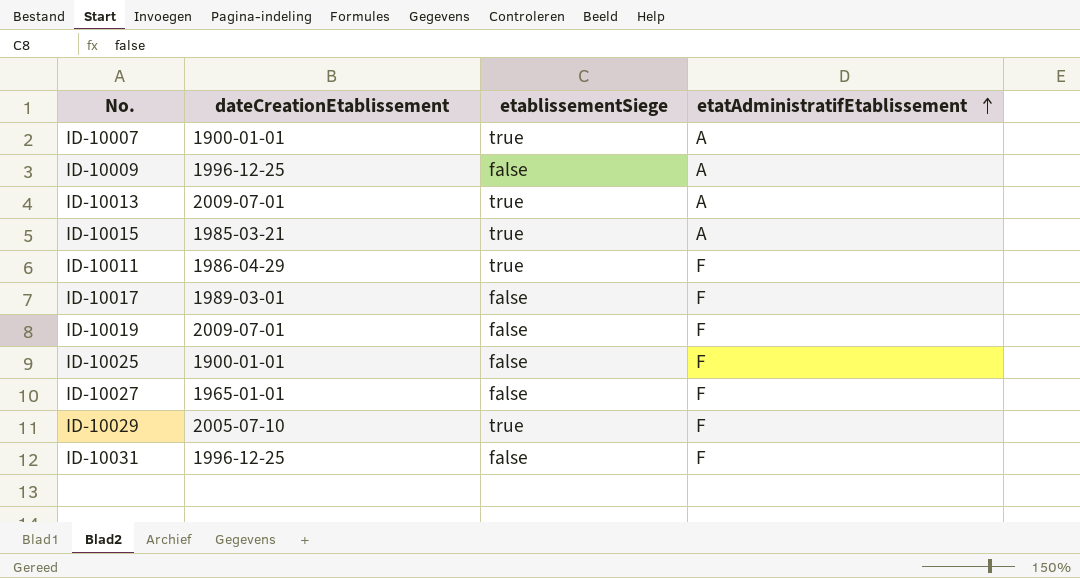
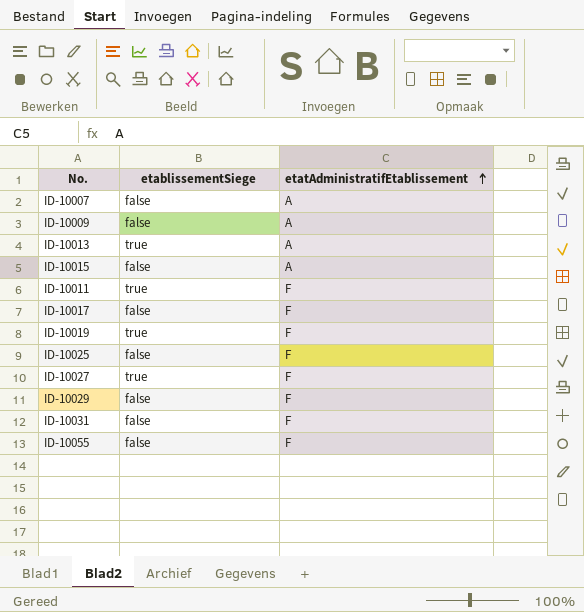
column dateCreationEtablissement | position: 2 -> none
ID-10007 | etablissementSiege: true -> false
ID-10015 | etablissementSiege: true -> false
ID-10019 | etablissementSiege: false -> true
ID-10027 | etablissementSiege: false -> true
ID-10029 | etablissementSiege: true -> false
row ID-10055: none -> false | F

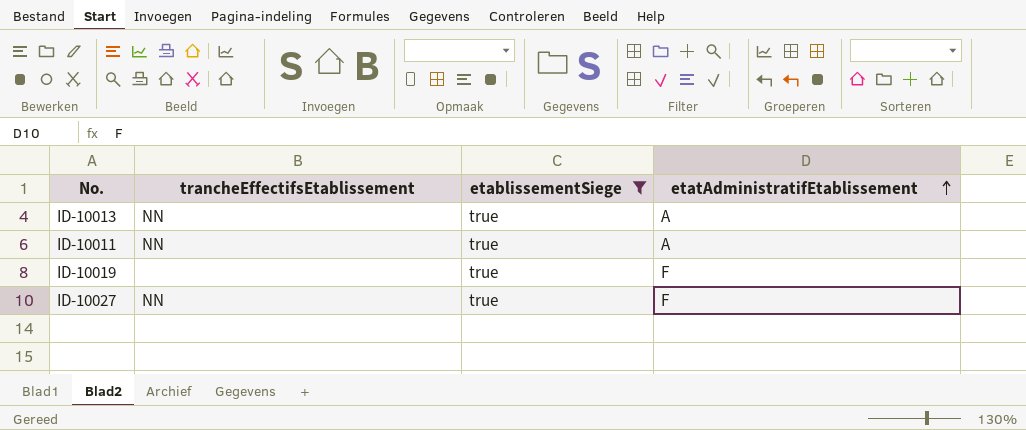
filter: none -> etablissementSiege = true
column trancheEffectifsEtablissement | position: none -> 2
ID-10011 | etatAdministratifEtablissement: F -> A

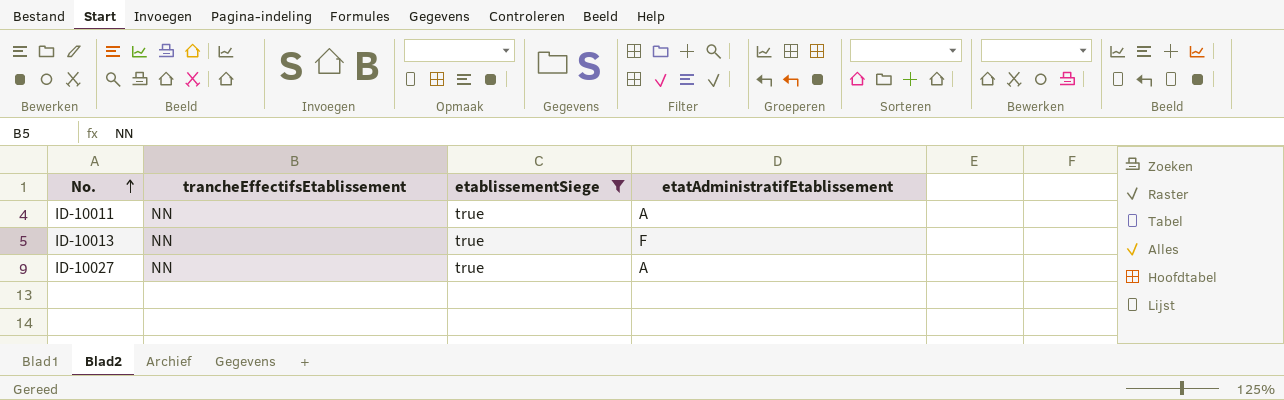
row order: etatAdministratifEtablissement ascending -> No. ascending
row ID-10019: none | true | F -> none
ID-10013 | etatAdministratifEtablissement: A -> F
ID-10027 | etatAdministratifEtablissement: F -> A

